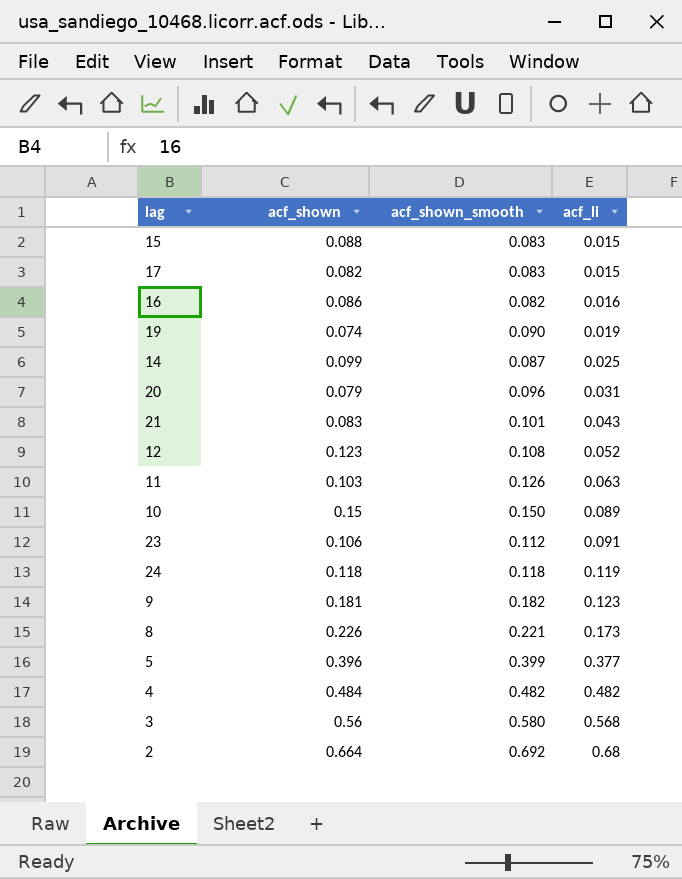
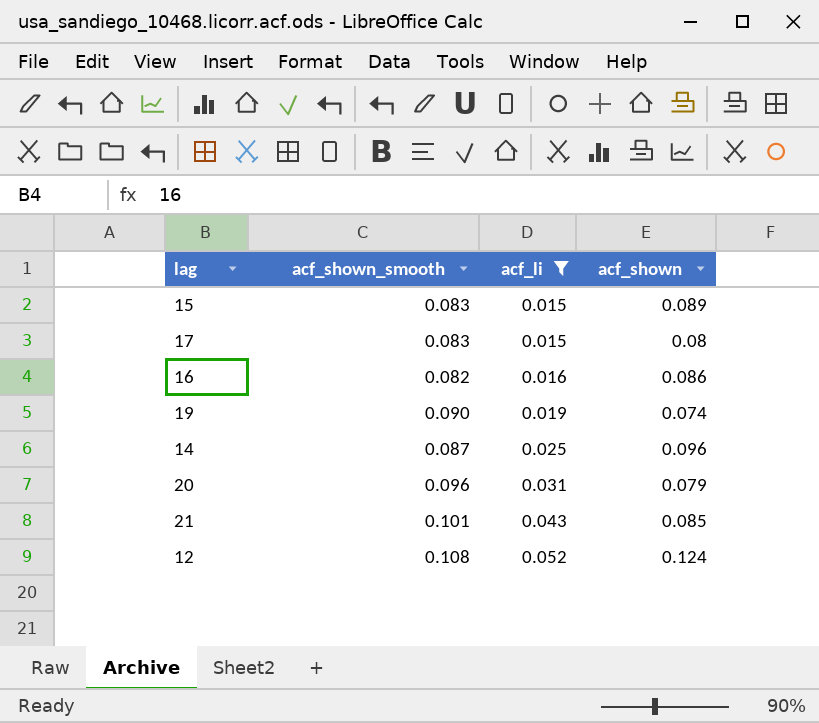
filter: none -> acf_li <= 0.052
column acf_shown | position: 2 -> 4
15 | acf_shown: 0.088 -> 0.089
17 | acf_shown: 0.082 -> 0.08
14 | acf_shown: 0.099 -> 0.096
21 | acf_shown: 0.083 -> 0.085
12 | acf_shown: 0.123 -> 0.124

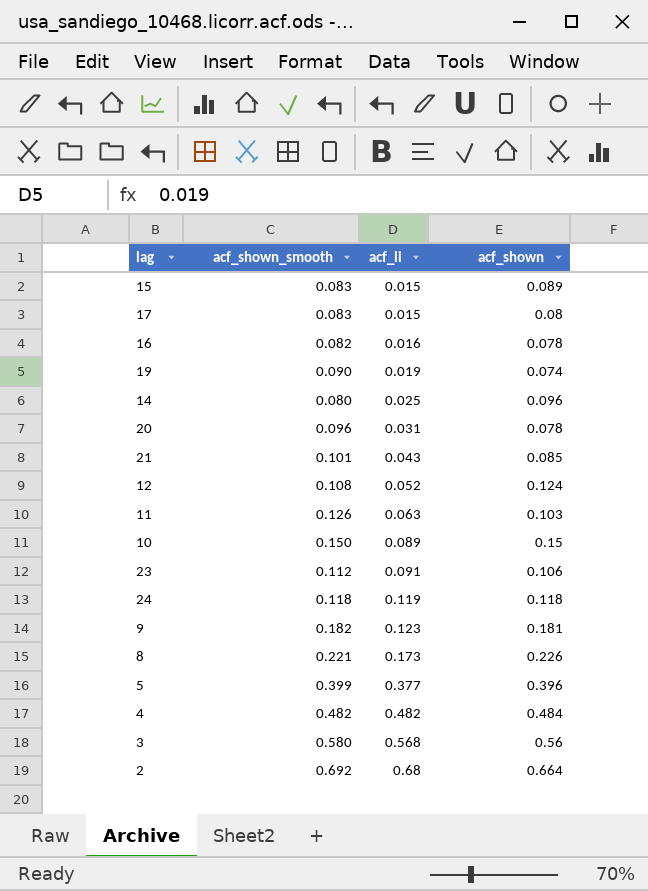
filter: acf_li <= 0.052 -> none
16 | acf_shown: 0.086 -> 0.078
14 | acf_shown_smooth: 0.087 -> 0.080
20 | acf_shown: 0.079 -> 0.078

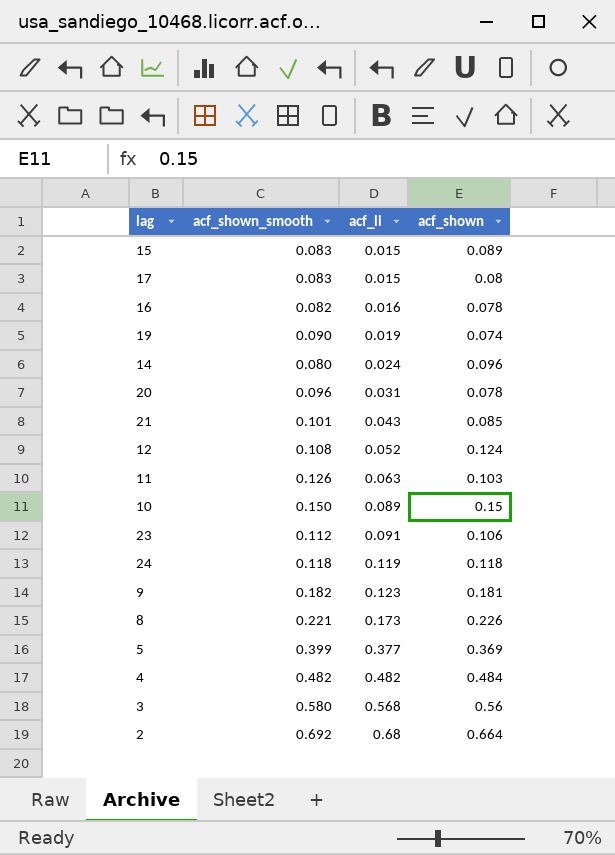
14 | acf_li: 0.025 -> 0.024
5 | acf_shown: 0.396 -> 0.369

